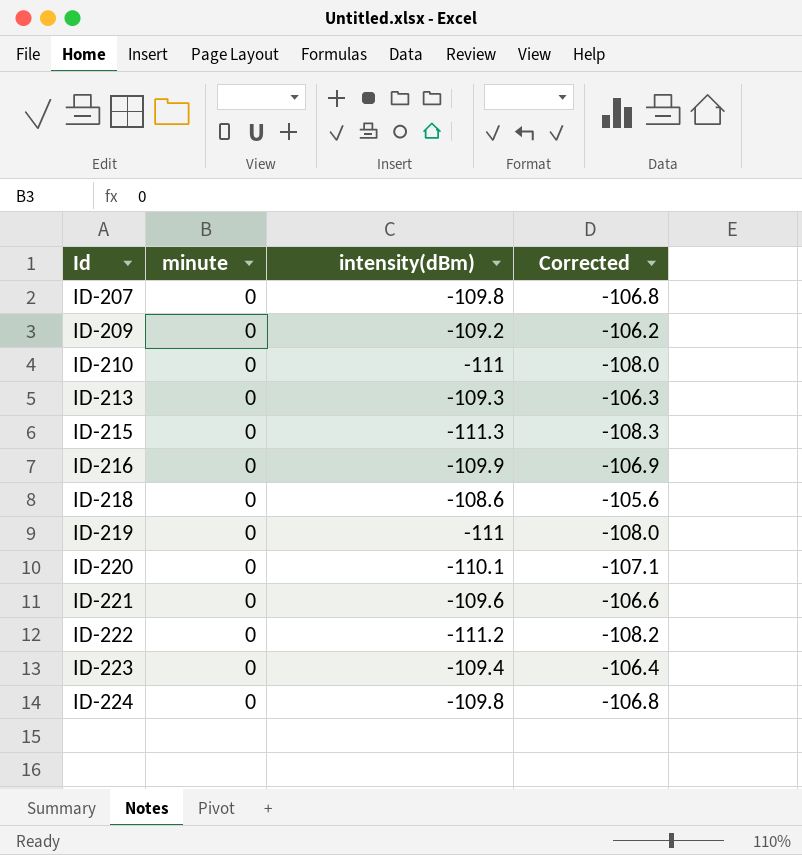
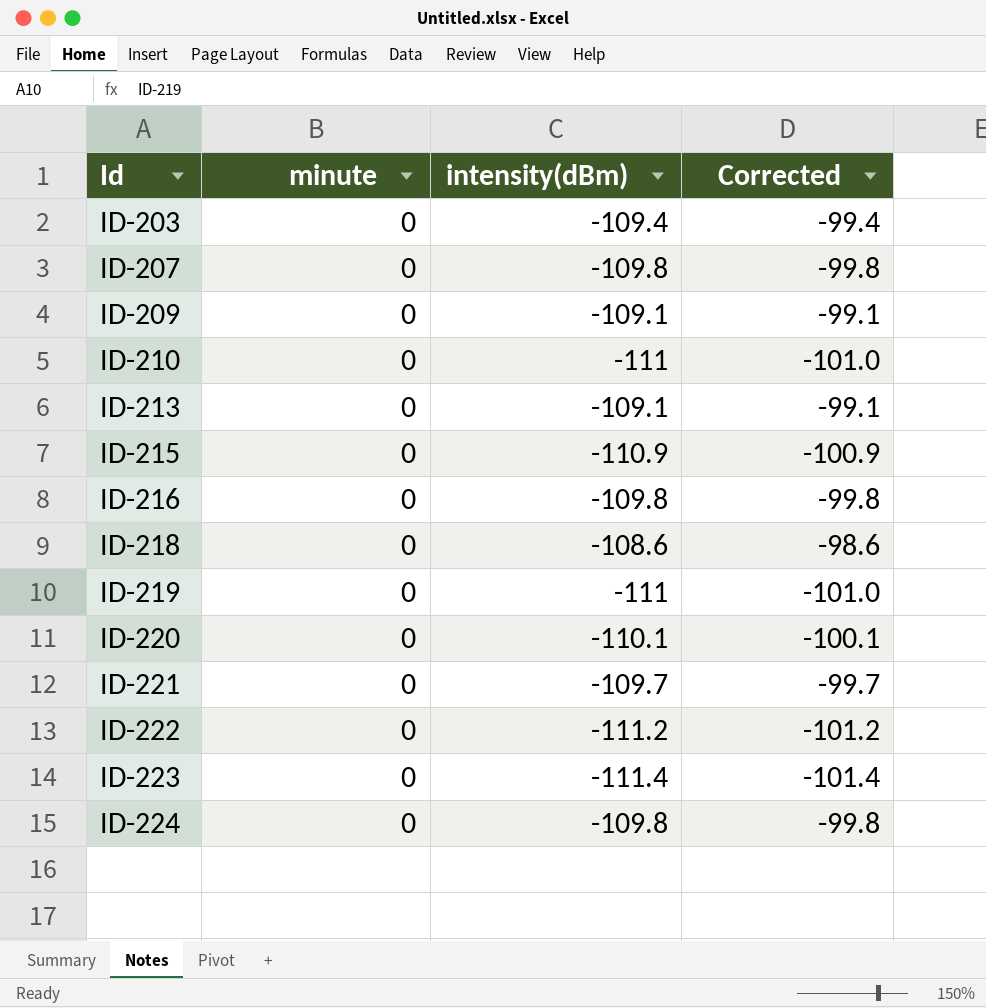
column Corrected | formula: [intensity(dBm)] + 3 -> [intensity(dBm)] + 10
row ID-203: none -> 0 | -109.4 | -99.4
ID-209 | intensity(dBm): -109.2 -> -109.1
ID-213 | intensity(dBm): -109.3 -> -109.1
ID-215 | intensity(dBm): -111.3 -> -110.9
ID-216 | intensity(dBm): -109.9 -> -109.8
ID-221 | intensity(dBm): -109.6 -> -109.7
ID-223 | intensity(dBm): -109.4 -> -111.4

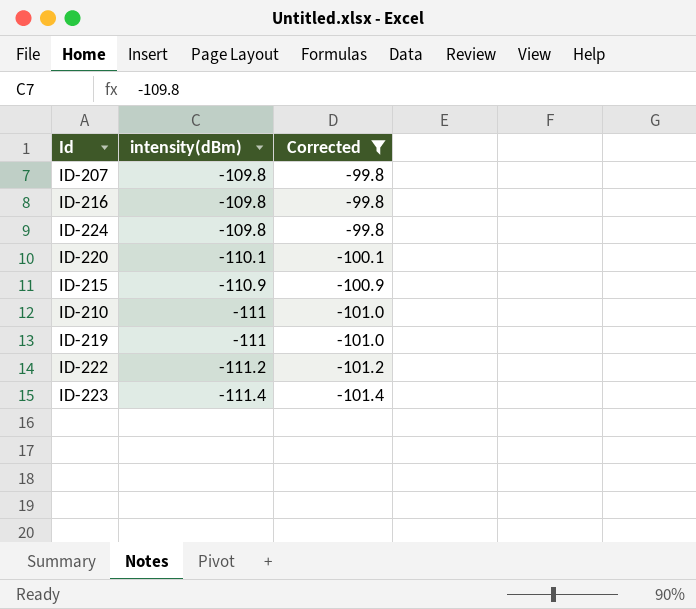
filter: none -> Corrected <= -99.8
row order: Id ascending -> intensity(dBm) descending
column minute | position: 2 -> none

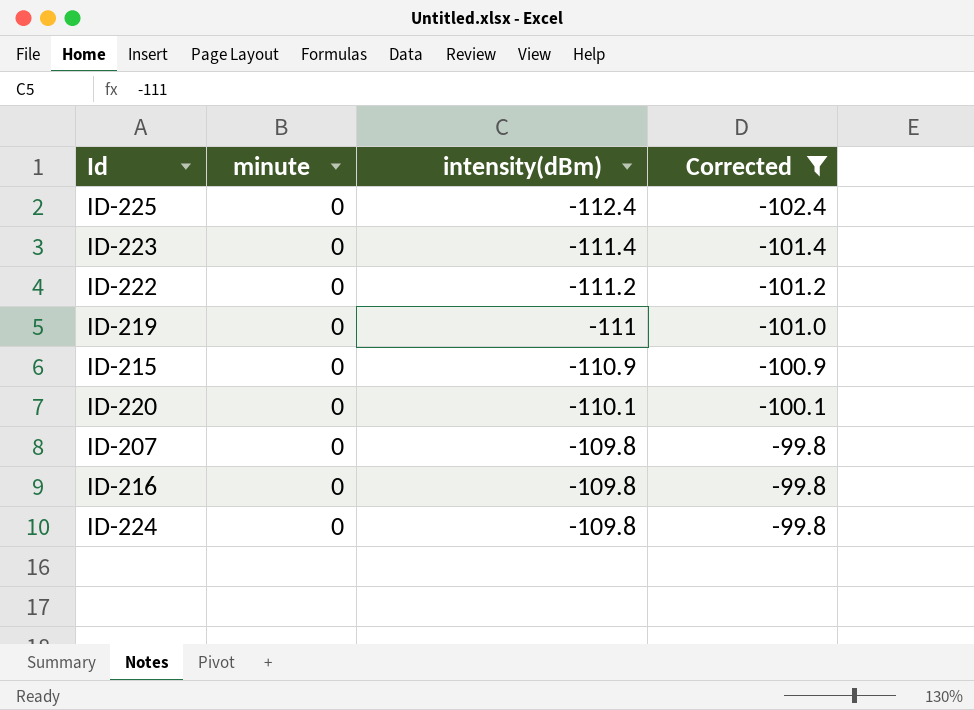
row order: intensity(dBm) descending -> intensity(dBm) ascending
column minute | position: none -> 2
row ID-210: -111 | -101.0 -> none
row ID-225: none -> 0 | -112.4 | -102.4

